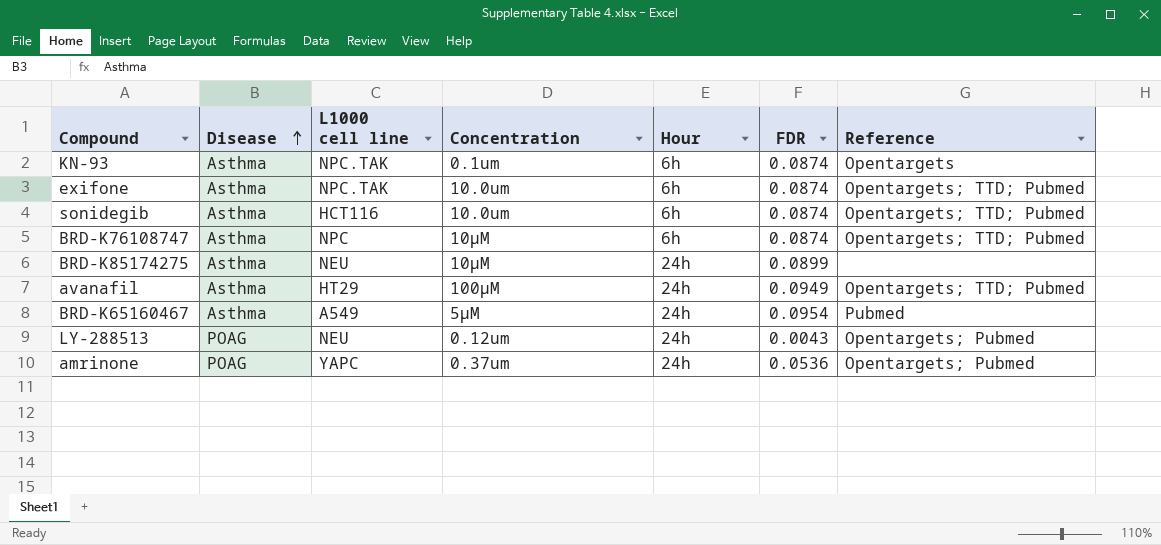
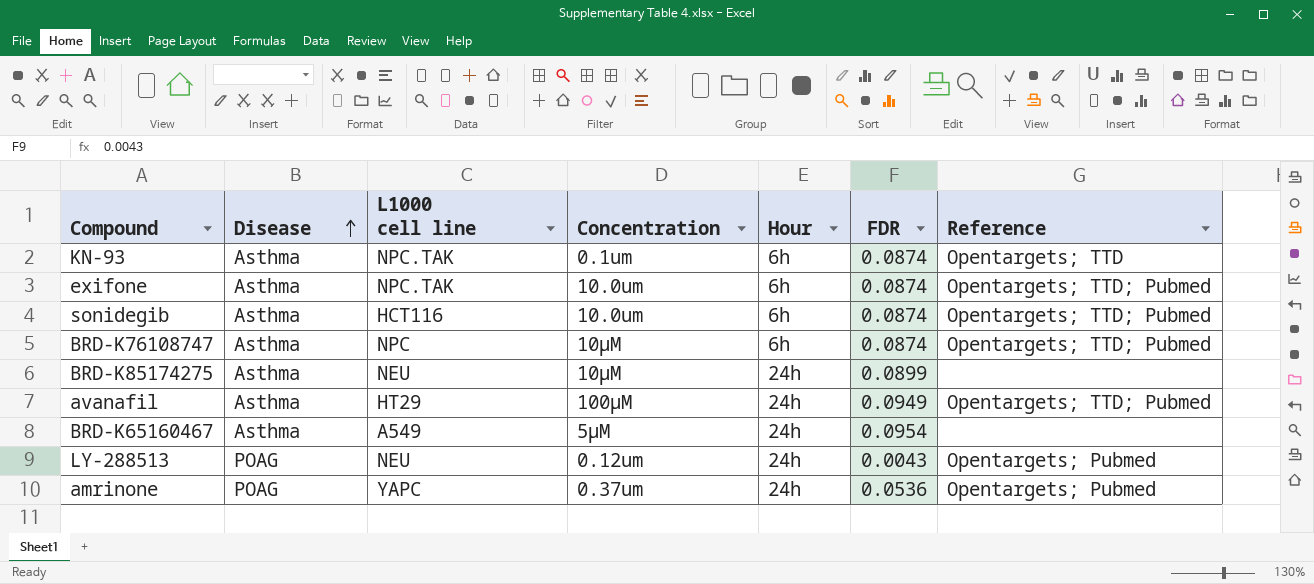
KN-93 | Reference: Opentargets -> Opentargets; TTD
BRD-K65160467 | Reference: Pubmed -> none

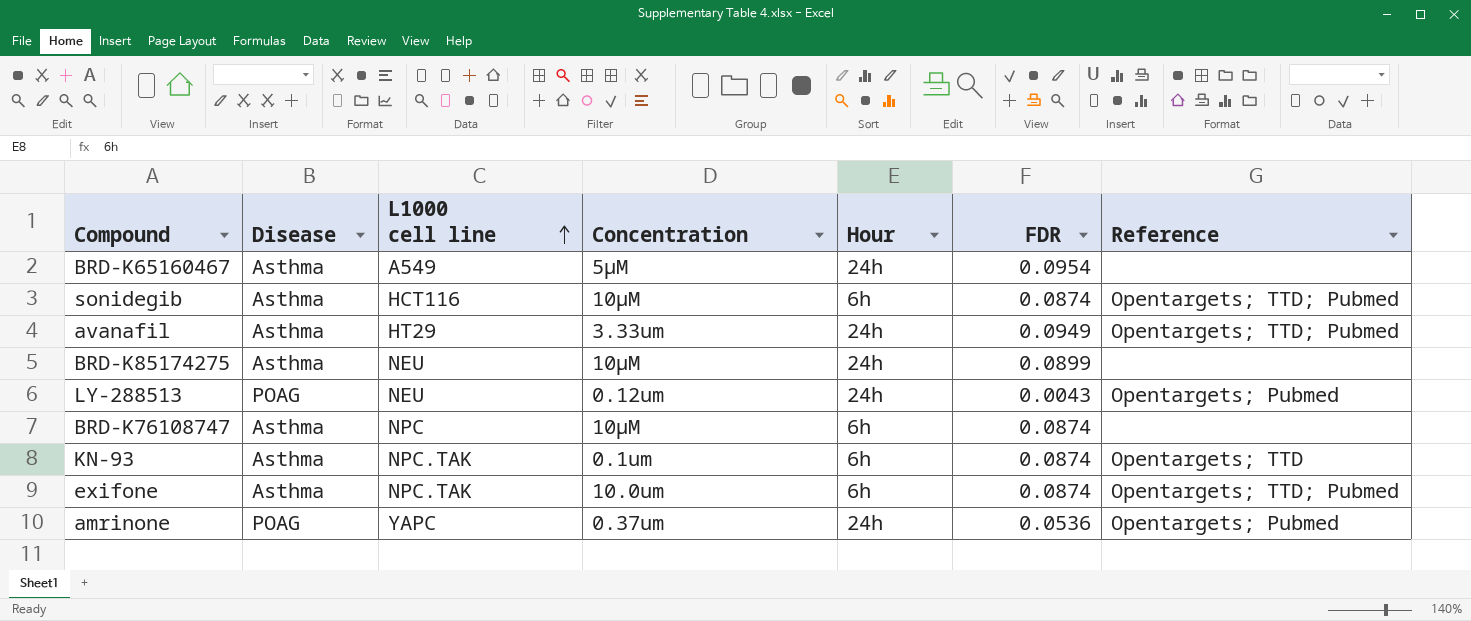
row order: Disease ascending -> L1000 cell line ascending
sonidegib | Concentration: 10.0um -> 10μM
avanafil | Concentration: 100μM -> 3.33um
BRD-K76108747 | Reference: Opentargets; TTD; Pubmed -> none

